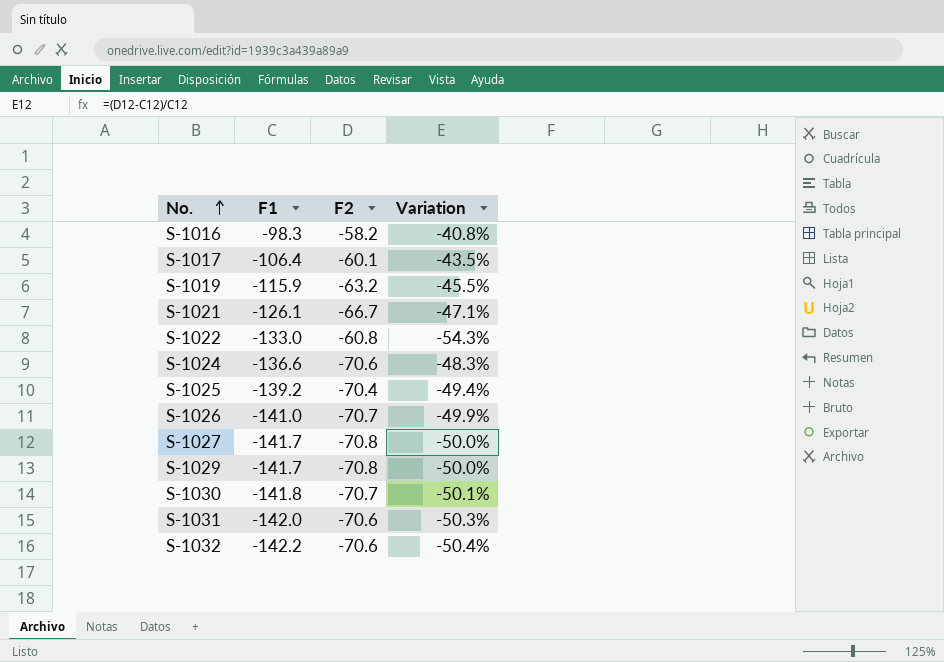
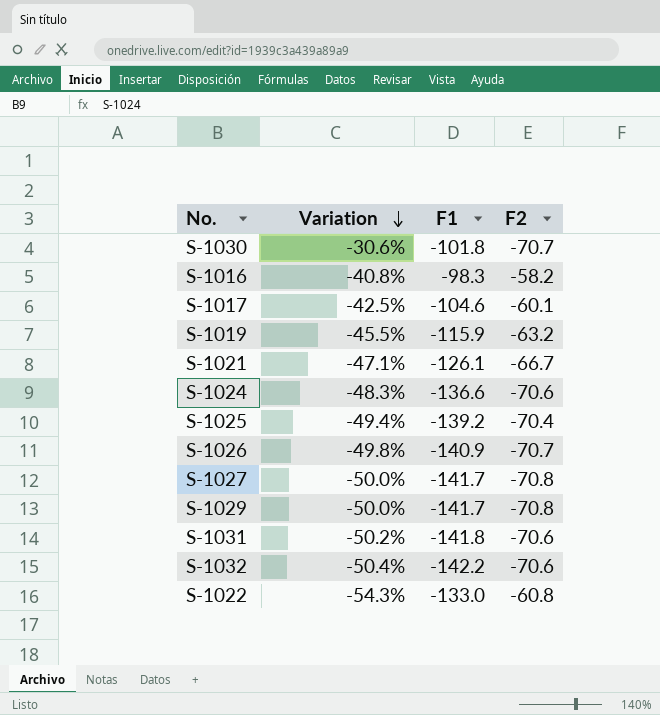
row order: No. ascending -> Variation descending
column Variation | position: 4 -> 2
S-1030 | Variation: -50.1% -> -30.6%
S-1030 | F1: -141.8 -> -101.8
S-1017 | Variation: -43.5% -> -42.5%
S-1017 | F1: -106.4 -> -104.6
S-1026 | Variation: -49.9% -> -49.8%
S-1026 | F1: -141.0 -> -140.9
S-1031 | Variation: -50.3% -> -50.2%
S-1031 | F1: -142.0 -> -141.8

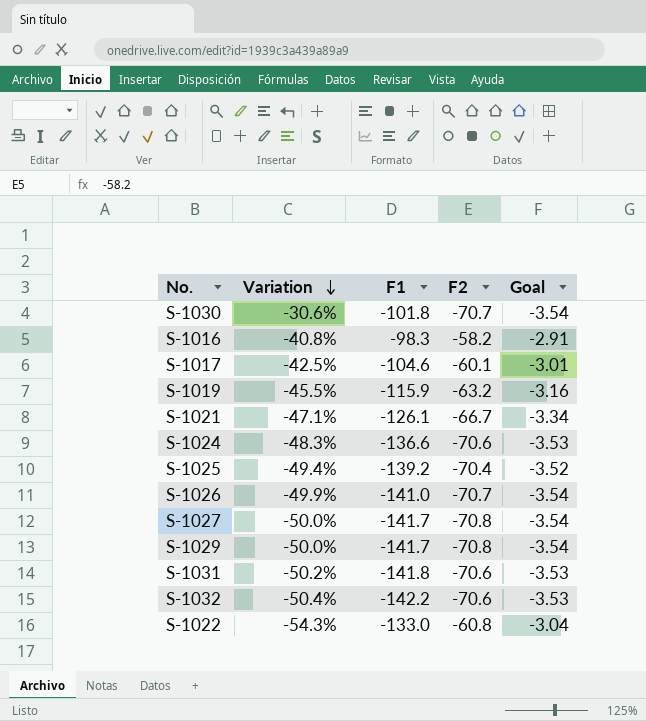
column Goal | formula: none -> [F2] * 0.05
S-1026 | Variation: -49.8% -> -49.9%
S-1026 | F1: -140.9 -> -141.0

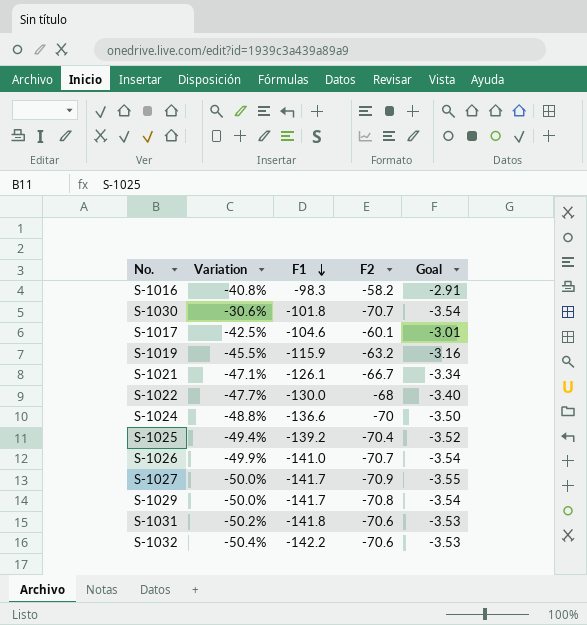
row order: Variation descending -> F1 descending
S-1022 | Variation: -54.3% -> -47.7%
S-1022 | F1: -133.0 -> -130.0
S-1022 | F2: -60.8 -> -68
S-1022 | Goal: -3.04 -> -3.40
S-1024 | Variation: -48.3% -> -48.8%
S-1024 | F2: -70.6 -> -70
S-1024 | Goal: -3.53 -> -3.50
S-1027 | F2: -70.8 -> -70.9
S-1027 | Goal: -3.54 -> -3.55

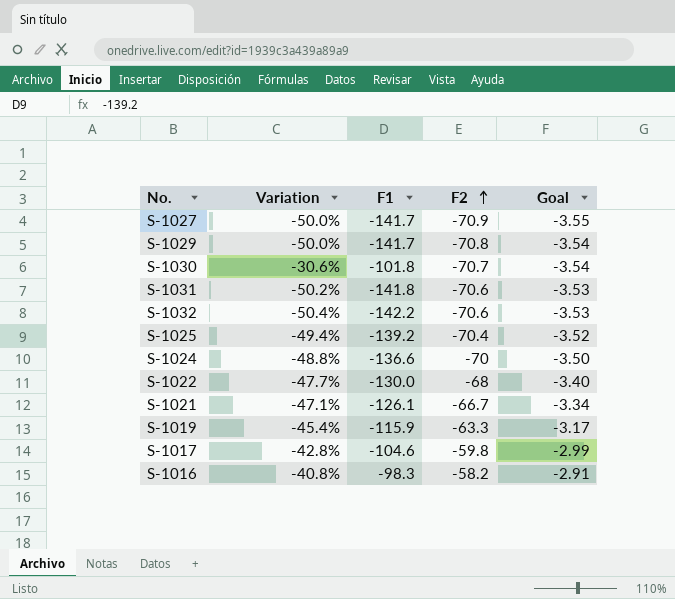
row order: F1 descending -> F2 ascending
row S-1026: -49.9% | -141.0 | -70.7 | -3.54 -> none
S-1019 | Variation: -45.5% -> -45.4%
S-1019 | F2: -63.2 -> -63.3
S-1019 | Goal: -3.16 -> -3.17
S-1017 | Variation: -42.5% -> -42.8%
S-1017 | F2: -60.1 -> -59.8
S-1017 | Goal: -3.01 -> -2.99

